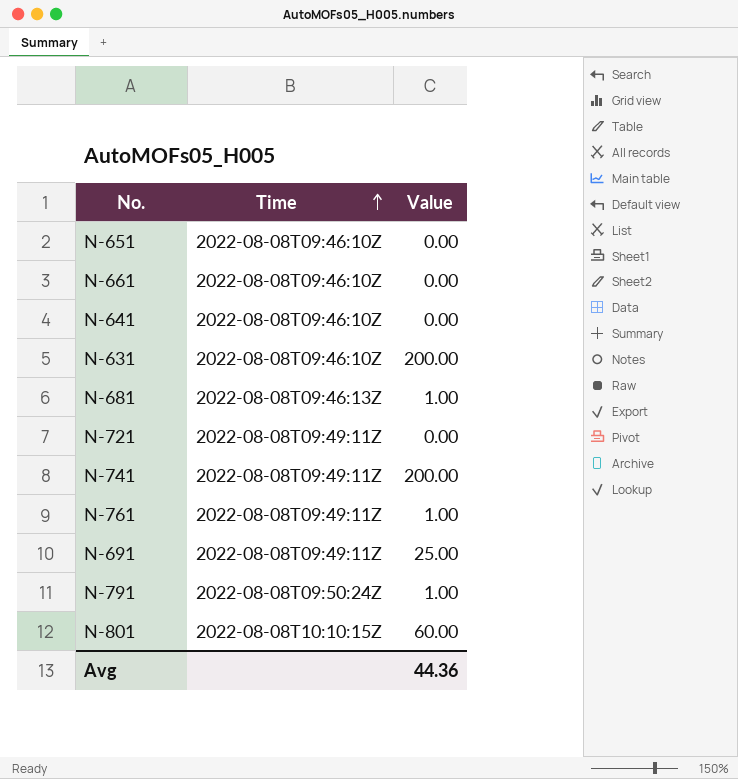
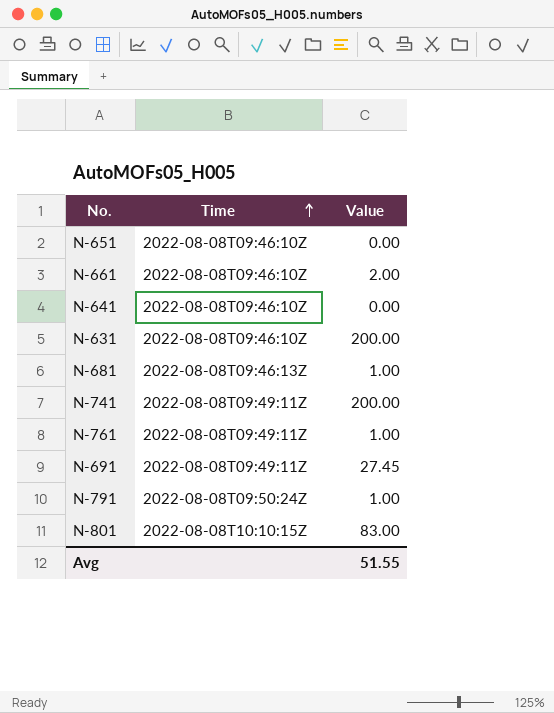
row N-721: 2022-08-08T09:49:11Z | 0.00 -> none
N-661 | Value: 0.00 -> 2.00
N-691 | Value: 25.00 -> 27.45
N-801 | Value: 60.00 -> 83.00
Avg | Value: 44.36 -> 51.55

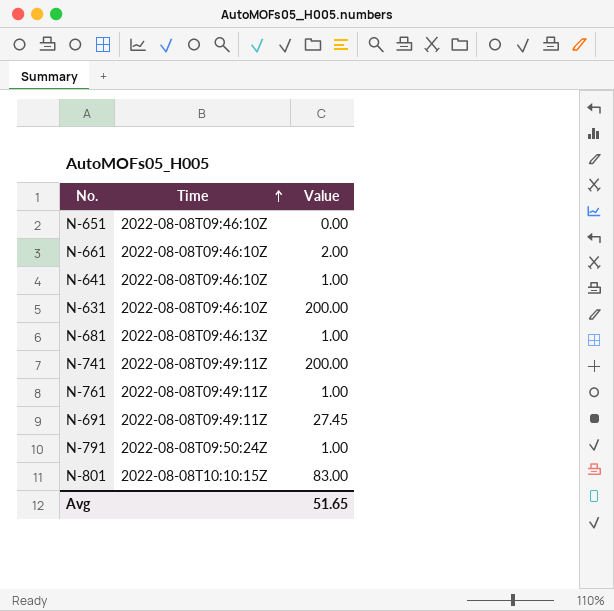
N-641 | Value: 0.00 -> 1.00
Avg | Value: 51.55 -> 51.65

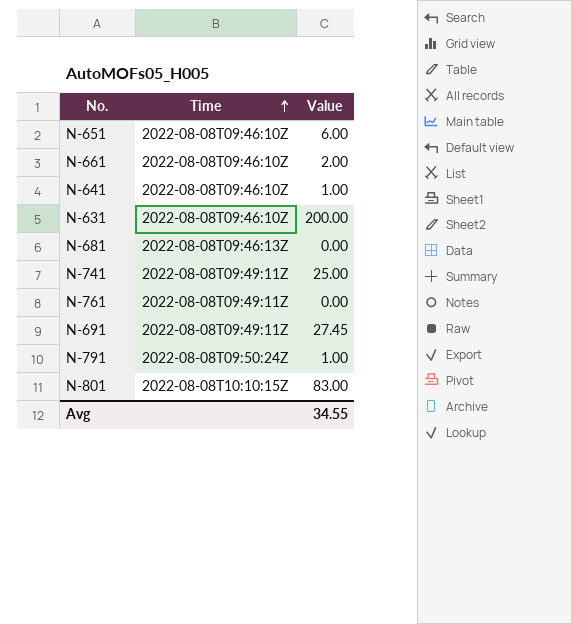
N-651 | Value: 0.00 -> 6.00
N-681 | Value: 1.00 -> 0.00
N-741 | Value: 200.00 -> 25.00
N-761 | Value: 1.00 -> 0.00
Avg | Value: 51.65 -> 34.55

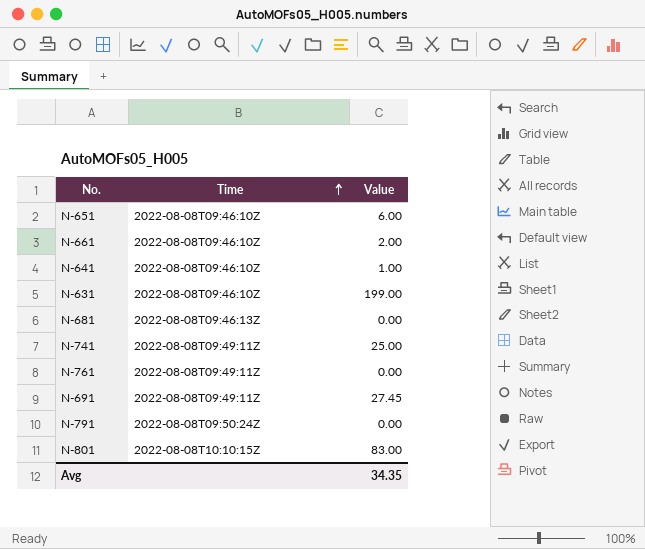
N-631 | Value: 200.00 -> 199.00
N-791 | Value: 1.00 -> 0.00
Avg | Value: 34.55 -> 34.35

